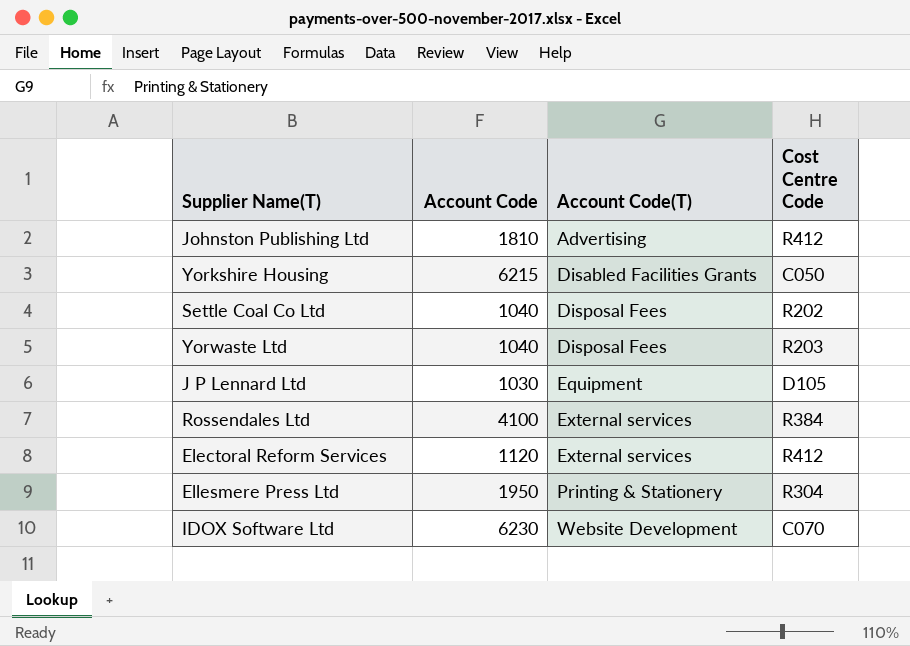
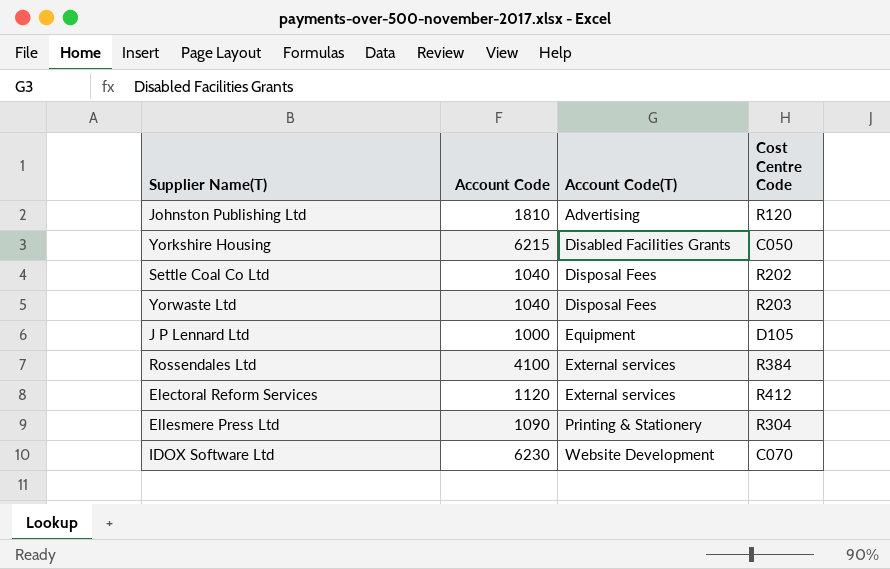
Johnston Publishing Ltd | Cost Centre Code: R412 -> R120
J P Lennard Ltd | Account Code: 1030 -> 1000
Ellesmere Press Ltd | Account Code: 1950 -> 1090

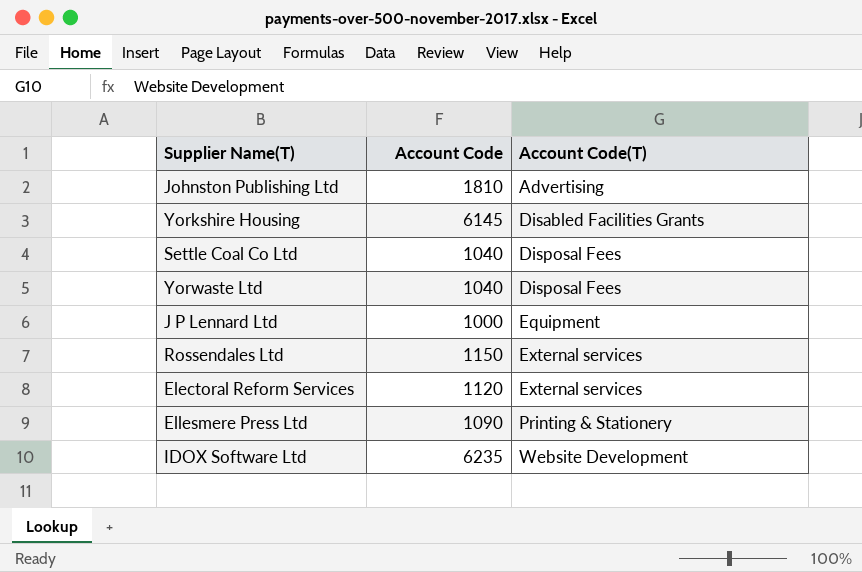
column Cost Centre Code | position: 4 -> none
Yorkshire Housing | Account Code: 6215 -> 6145
Rossendales Ltd | Account Code: 4100 -> 1150
IDOX Software Ltd | Account Code: 6230 -> 6235

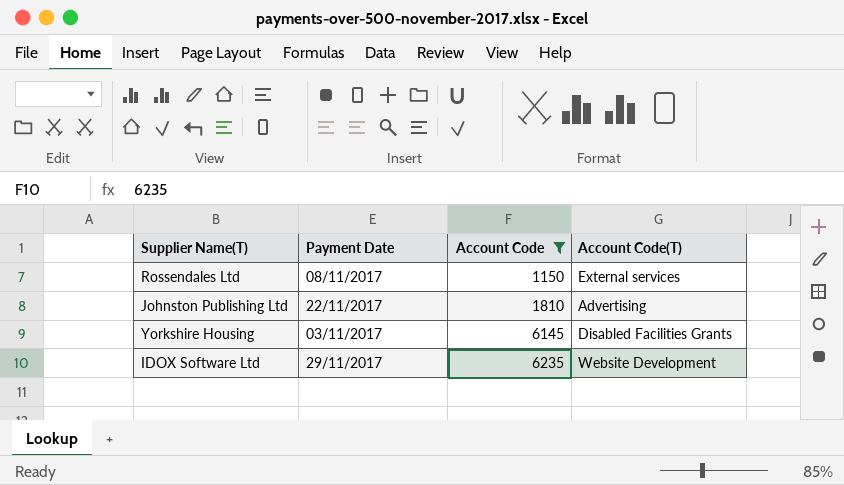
filter: none -> Account Code >= 1150
row order: Account Code(T) ascending -> Account Code ascending
column Payment Date | position: none -> 2

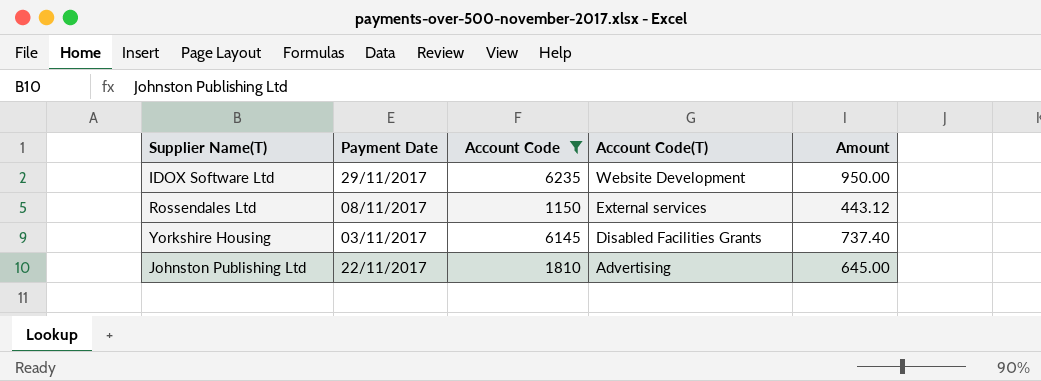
row order: Account Code ascending -> Account Code(T) descending
column Amount | position: none -> 5

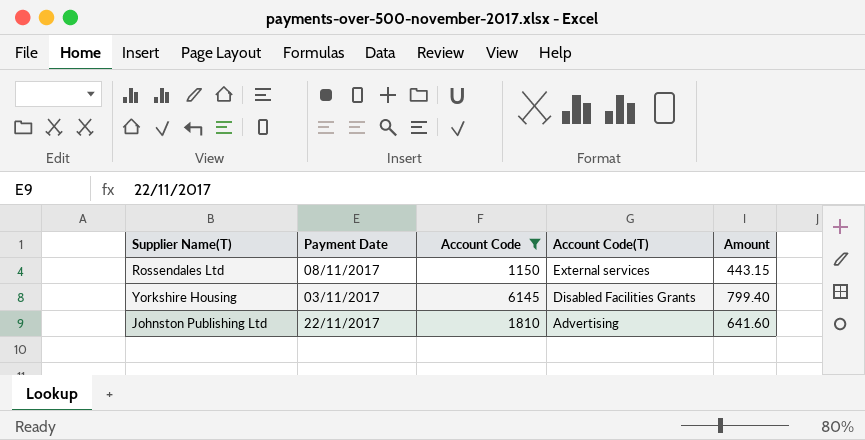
row IDOX Software Ltd: 29/11/2017 | 6235 | Website Development | 950.00 -> none
Rossendales Ltd | Amount: 443.12 -> 443.15
Yorkshire Housing | Amount: 737.40 -> 799.40
Johnston Publishing Ltd | Amount: 645.00 -> 641.60

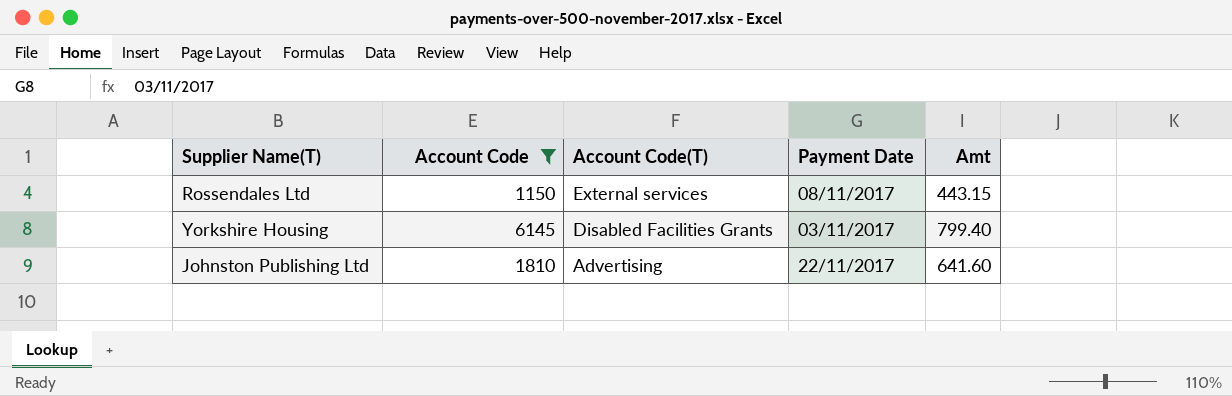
column Payment Date | position: 2 -> 4
column name: Amount -> Amt

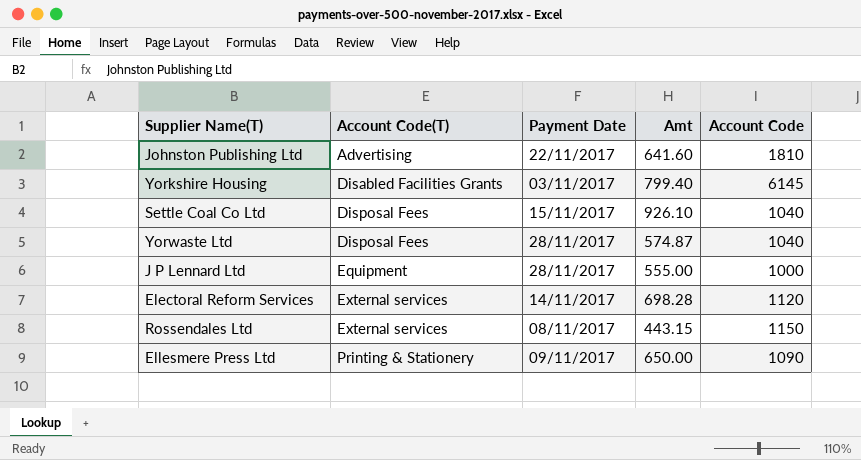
filter: Account Code >= 1150 -> none
row order: Account Code(T) descending -> Account Code(T) ascending
column Account Code | position: 2 -> 5

